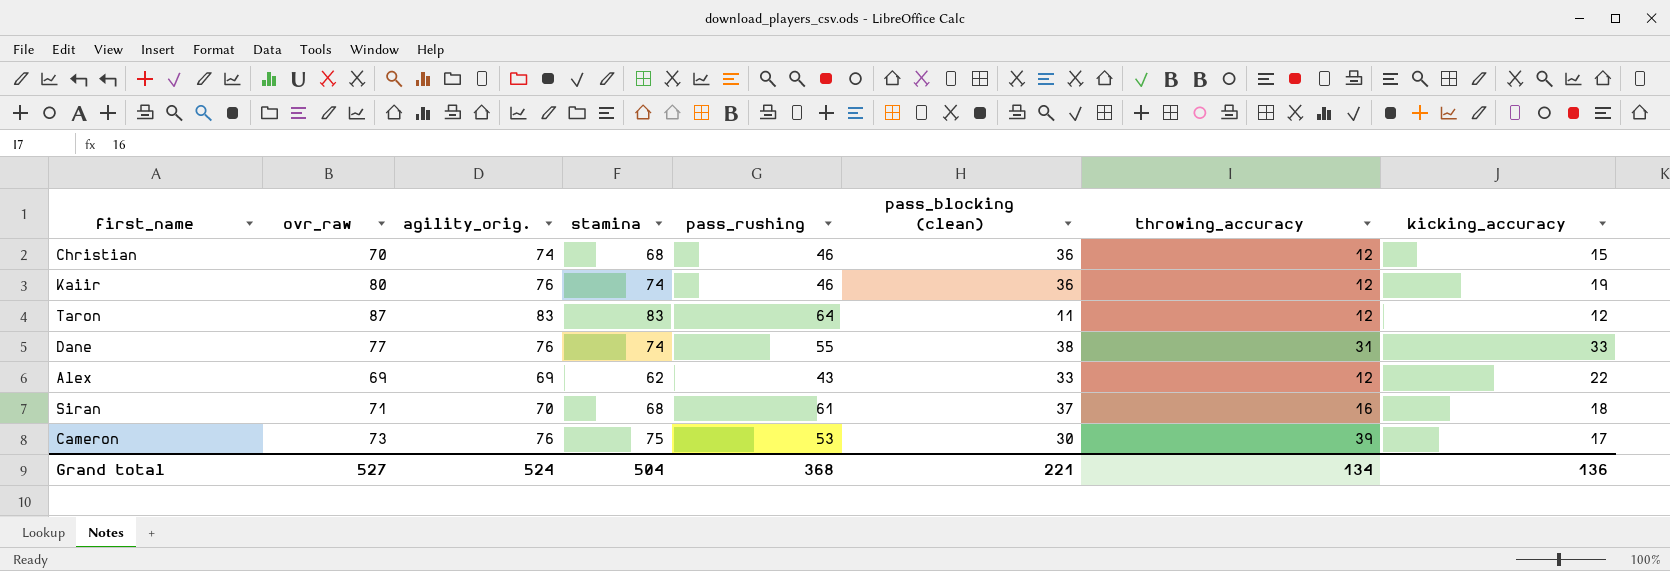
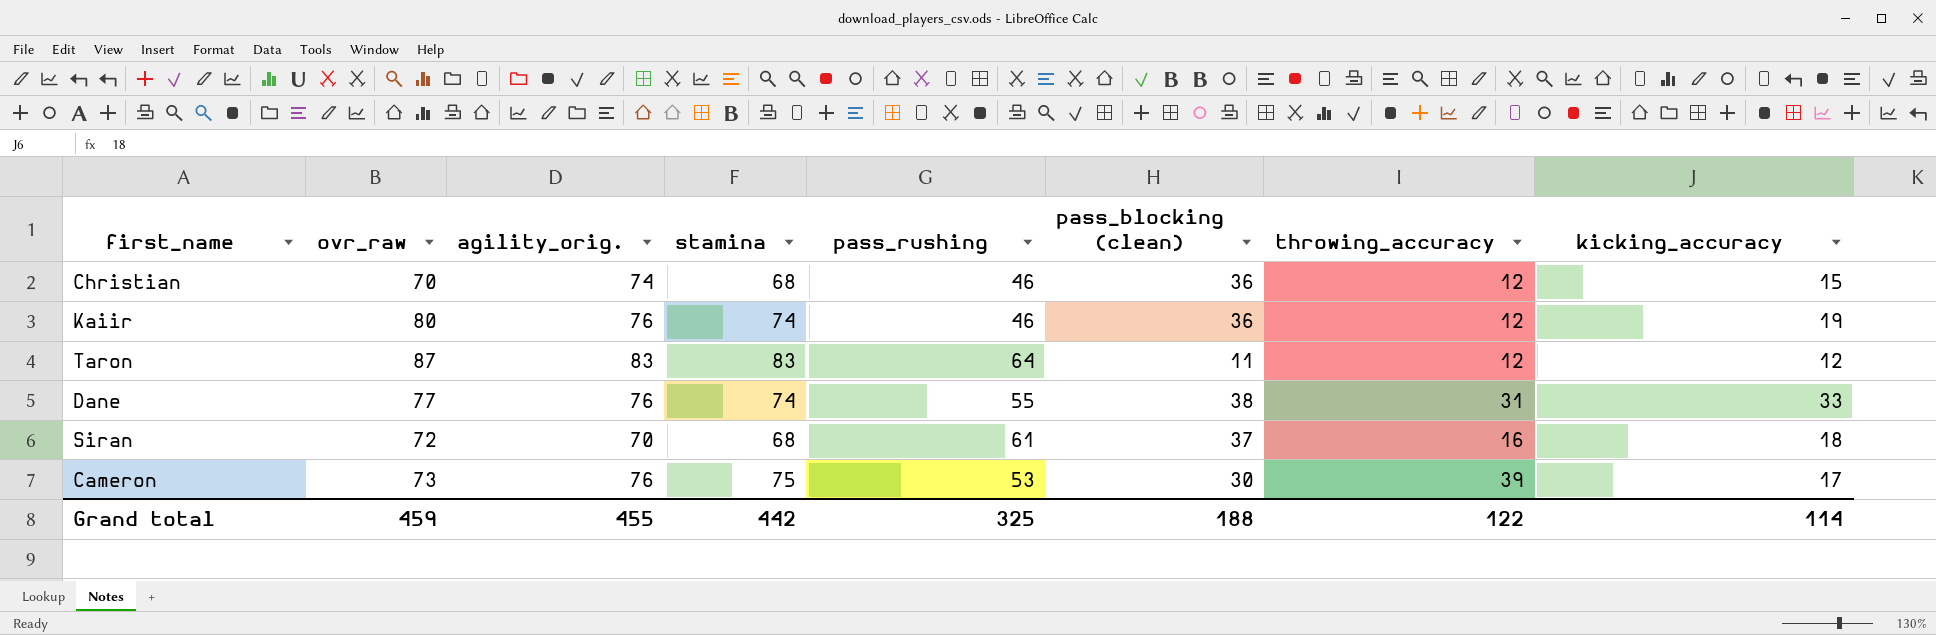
row Alex: 69 | 69 | 62 | 43 | 33 | 12 | 22 -> none
Siran | ovr_raw: 71 -> 72
Grand total | ovr_raw: 527 -> 459
Grand total | agility_orig.: 524 -> 455
Grand total | stamina: 504 -> 442
Grand total | pass_rushing: 368 -> 325
Grand total | pass_blocking (clean): 221 -> 188
Grand total | throwing_accuracy: 134 -> 122
Grand total | kicking_accuracy: 136 -> 114

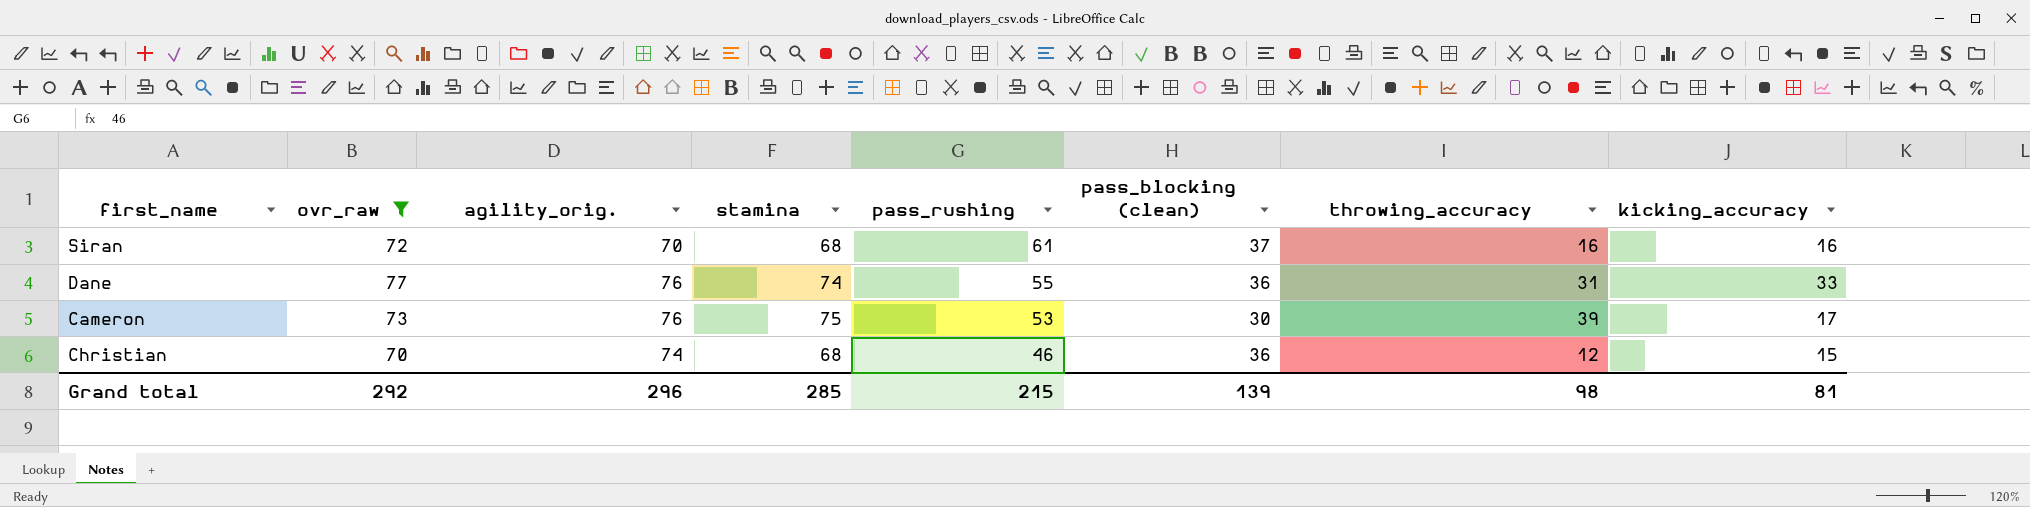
filter: none -> ovr_raw <= 77
row order: none -> pass_rushing descending
Siran | kicking_accuracy: 18 -> 16
Dane | pass_blocking (clean): 38 -> 36
Grand total | ovr_raw: 459 -> 292
Grand total | agility_orig.: 455 -> 296
Grand total | stamina: 442 -> 285
Grand total | pass_rushing: 325 -> 215
Grand total | pass_blocking (clean): 188 -> 139
Grand total | throwing_accuracy: 122 -> 98
Grand total | kicking_accuracy: 114 -> 81

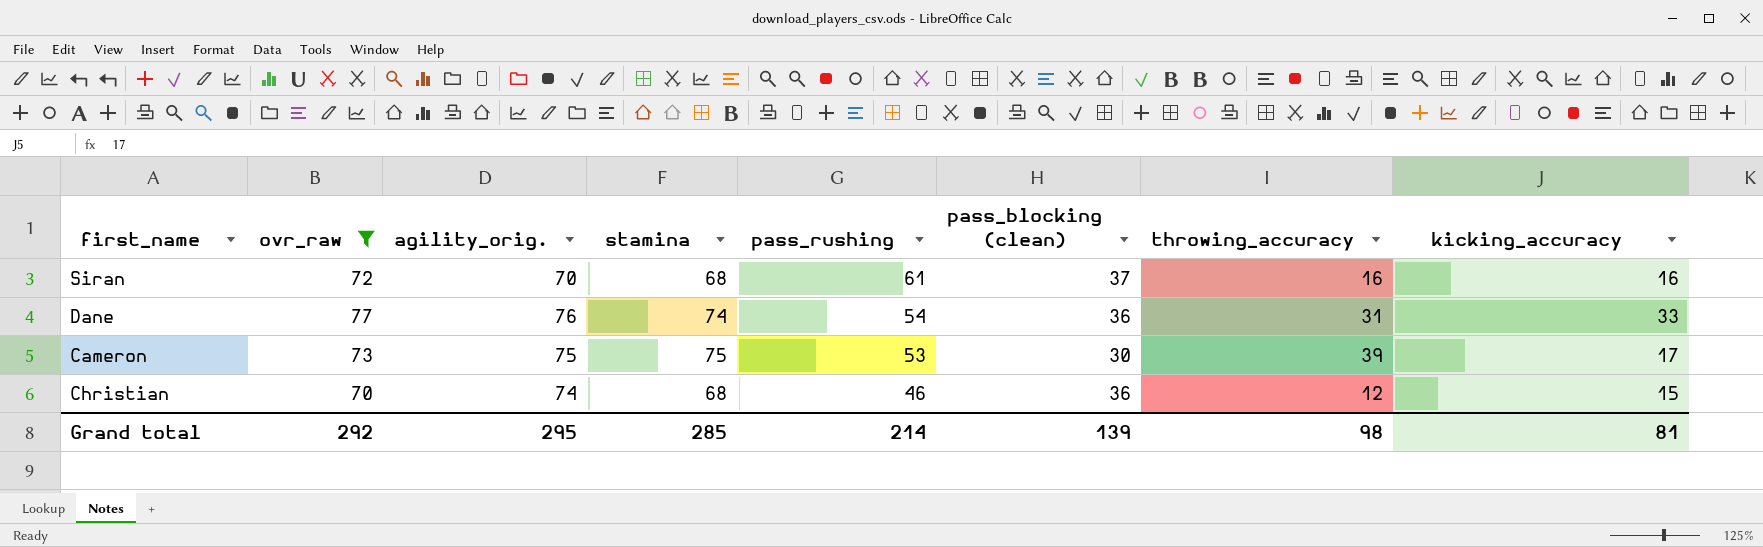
Dane | pass_rushing: 55 -> 54
Cameron | agility_orig.: 76 -> 75
Grand total | agility_orig.: 296 -> 295
Grand total | pass_rushing: 215 -> 214

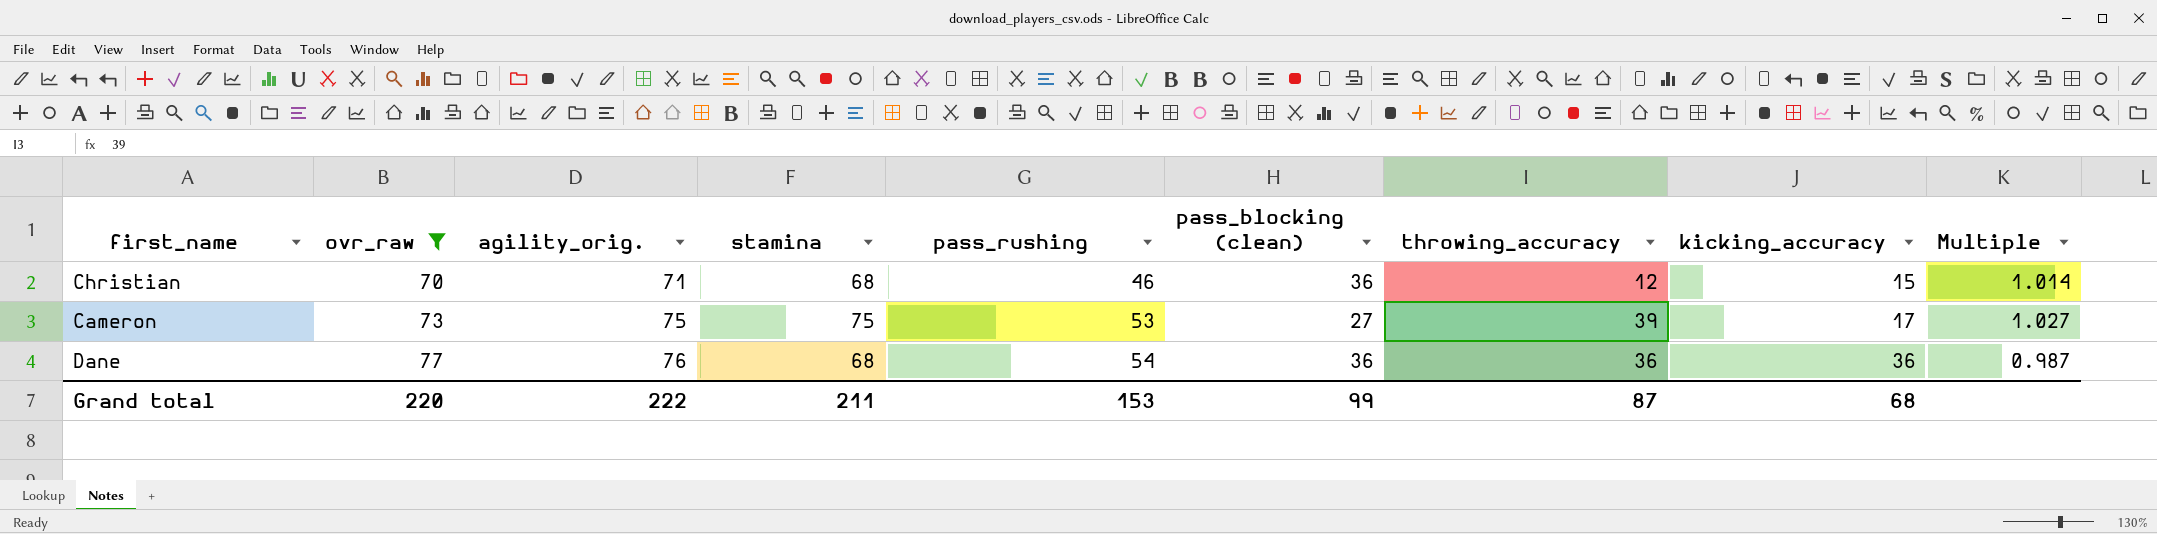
row order: pass_rushing descending -> ovr_raw ascending
column Multiple | formula: none -> [agility_orig.] / [ovr_raw]
row Siran: 72 | 70 | 68 | 61 | 37 | 16 | 16 -> none
Christian | agility_orig.: 74 -> 71
Cameron | pass_blocking (clean): 30 -> 27
Dane | stamina: 74 -> 68
Dane | throwing_accuracy: 31 -> 36
Dane | kicking_accuracy: 33 -> 36
Grand total | ovr_raw: 292 -> 220
Grand total | agility_orig.: 295 -> 222
Grand total | stamina: 285 -> 211
Grand total | pass_rushing: 214 -> 153
Grand total | pass_blocking (clean): 139 -> 99
Grand total | throwing_accuracy: 98 -> 87
Grand total | kicking_accuracy: 81 -> 68

